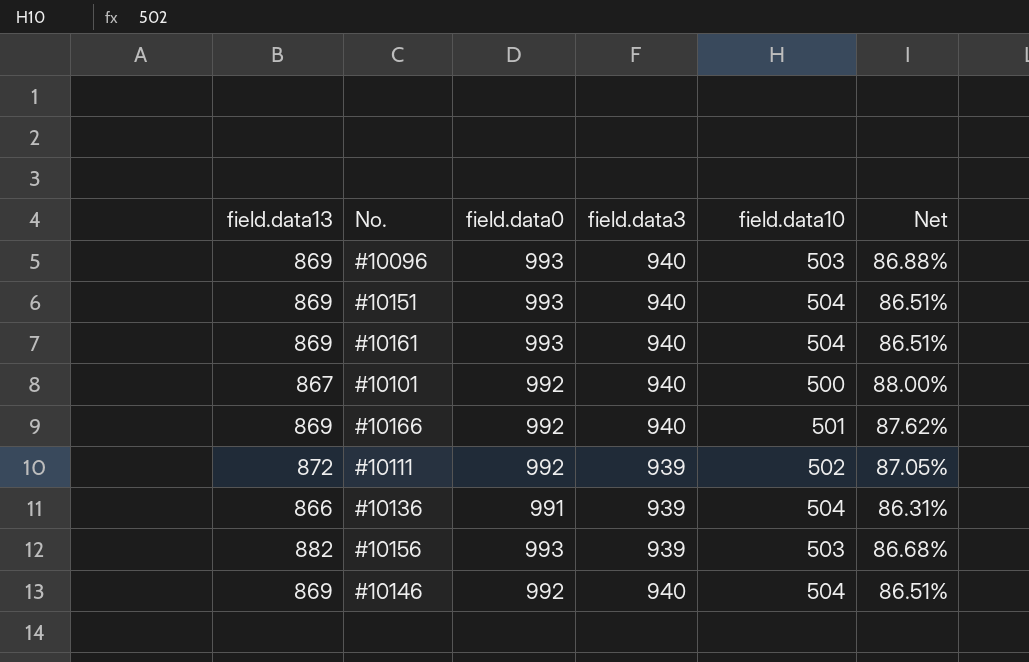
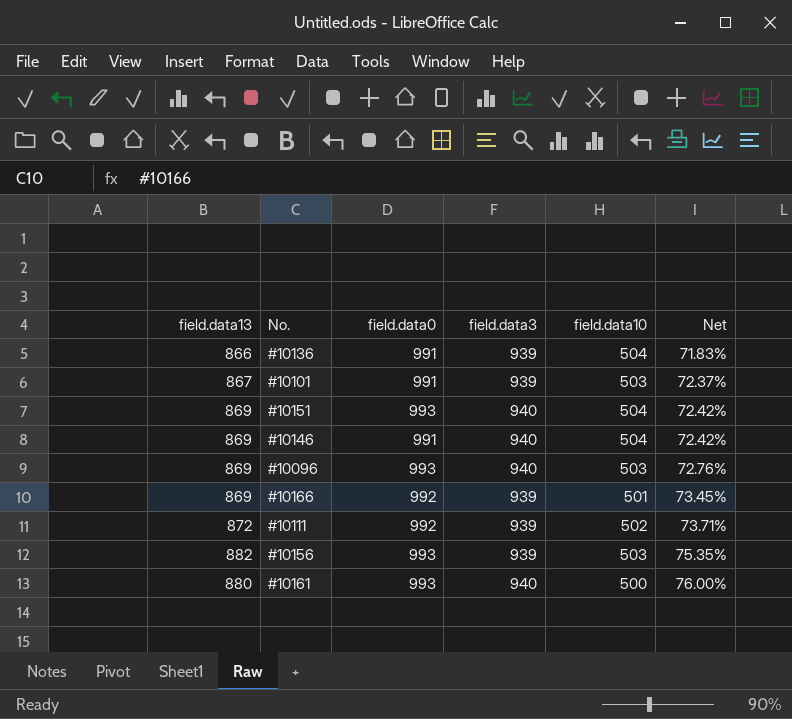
row order: none -> Net ascending
column Net | formula: ([field.data3] - [field.data10]) / [field.data10] -> ([field.data13] - [field.data10]) / [field.data10]
#10101 | field.data0: 992 -> 991
#10101 | field.data3: 940 -> 939
#10101 | field.data10: 500 -> 503
#10146 | field.data0: 992 -> 991
#10166 | field.data3: 940 -> 939
#10161 | field.data13: 869 -> 880
#10161 | field.data10: 504 -> 500

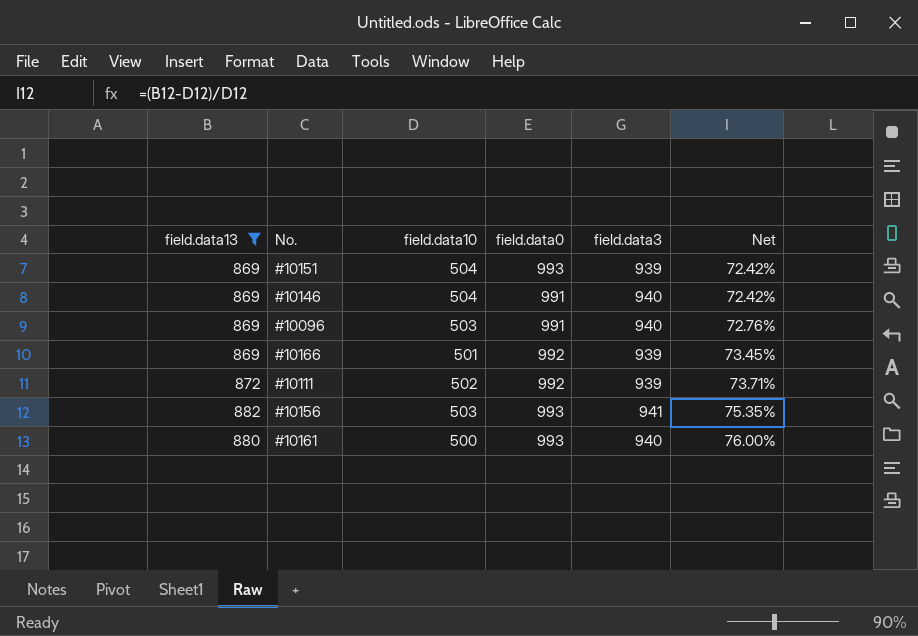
filter: none -> field.data13 >= 869
column field.data10 | position: 5 -> 3
#10151 | field.data3: 940 -> 939
#10096 | field.data0: 993 -> 991
#10156 | field.data3: 939 -> 941

